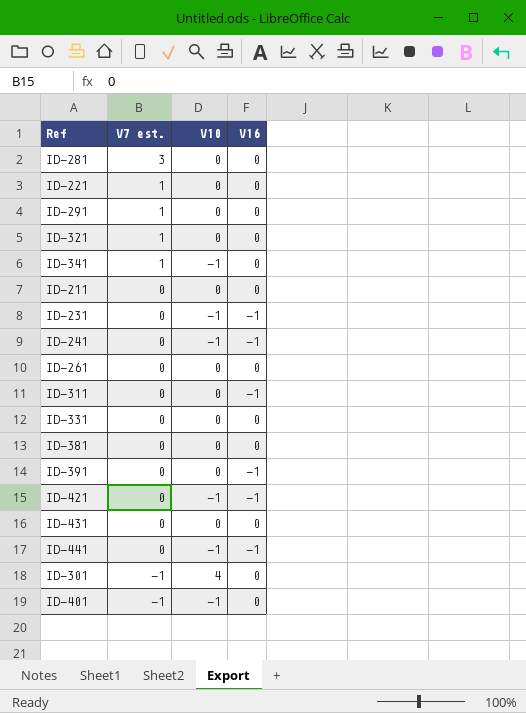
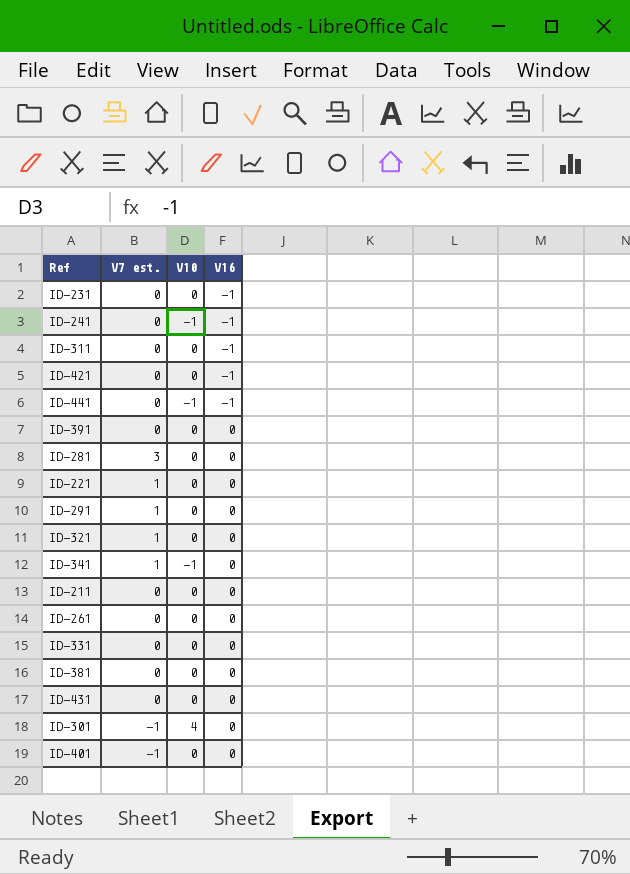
row order: V7 est. descending -> V16 ascending
ID-231 | V10: -1 -> 0
ID-421 | V10: -1 -> 0
ID-391 | V16: -1 -> 0
ID-401 | V10: -1 -> 0

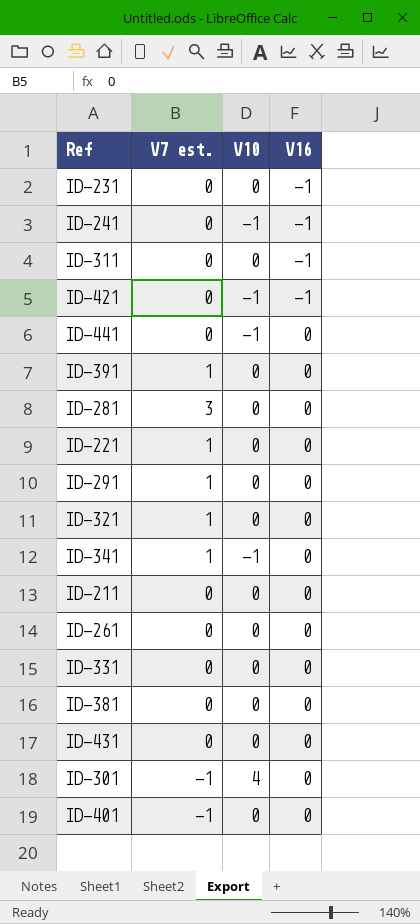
ID-421 | V10: 0 -> -1
ID-441 | V16: -1 -> 0
ID-391 | V7 est.: 0 -> 1

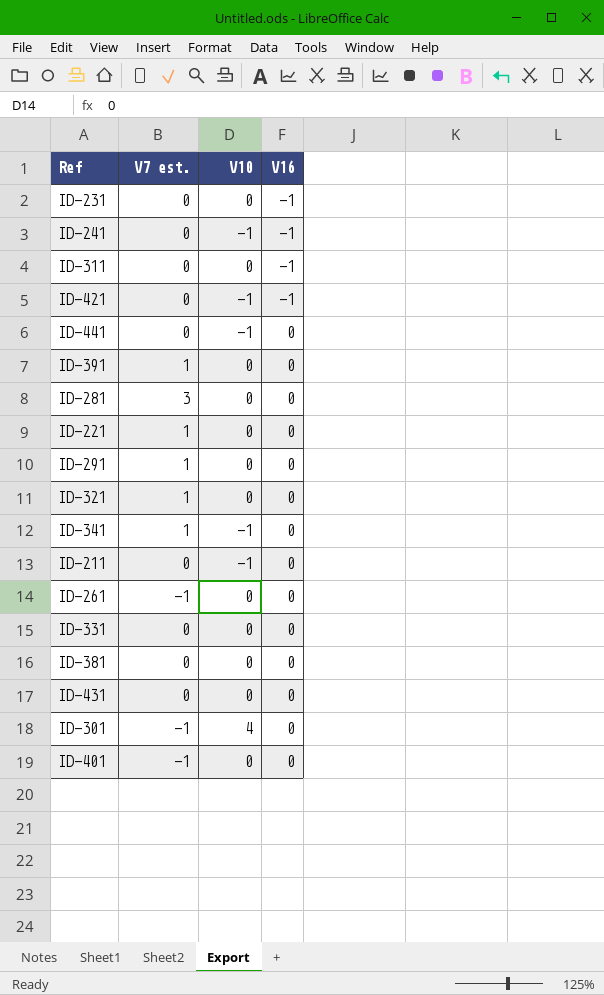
ID-211 | V10: 0 -> -1
ID-261 | V7 est.: 0 -> -1

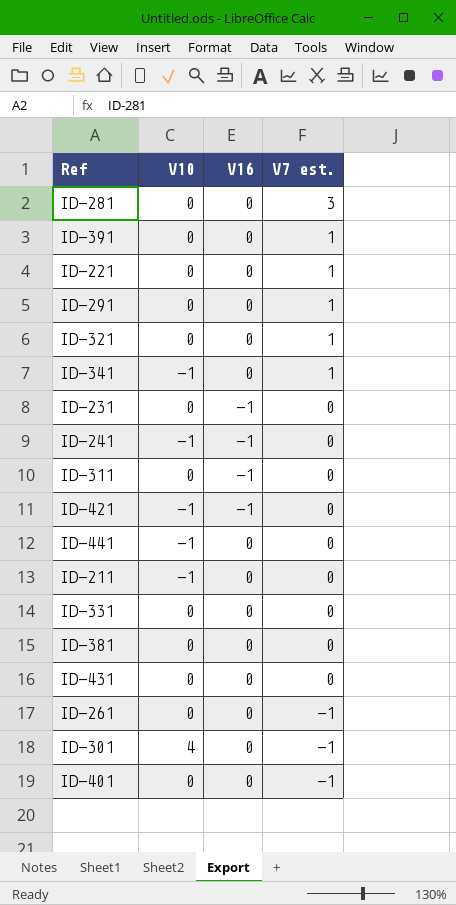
row order: V16 ascending -> V7 est. descending
column V7 est. | position: 2 -> 4

